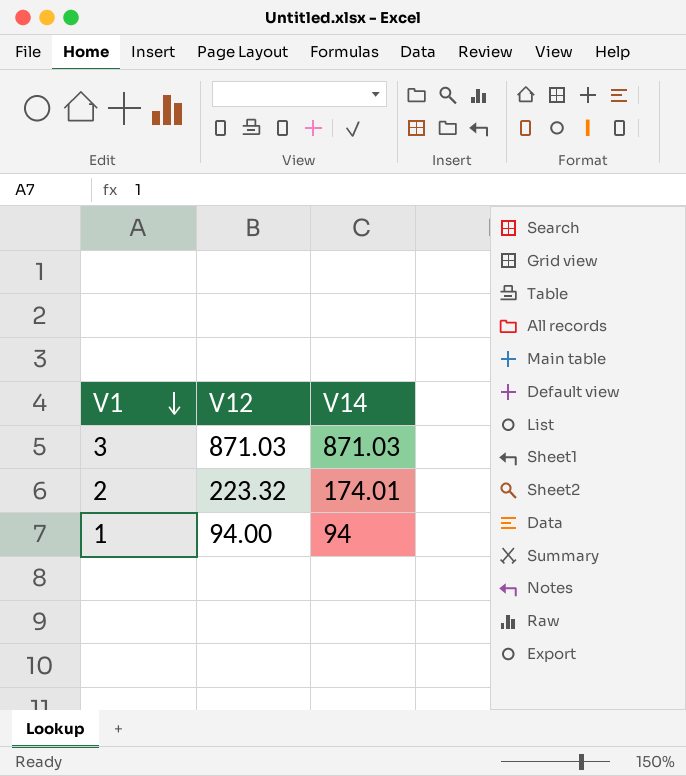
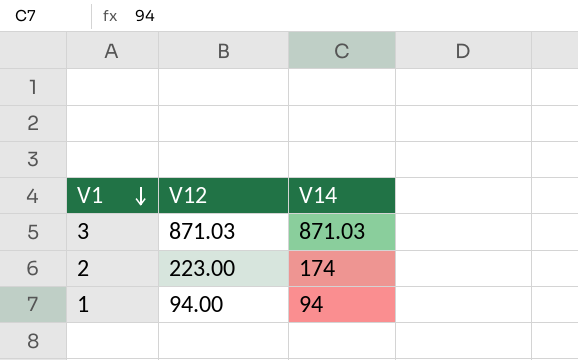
2 | V12: 223.32 -> 223.00
2 | V14: 174.01 -> 174

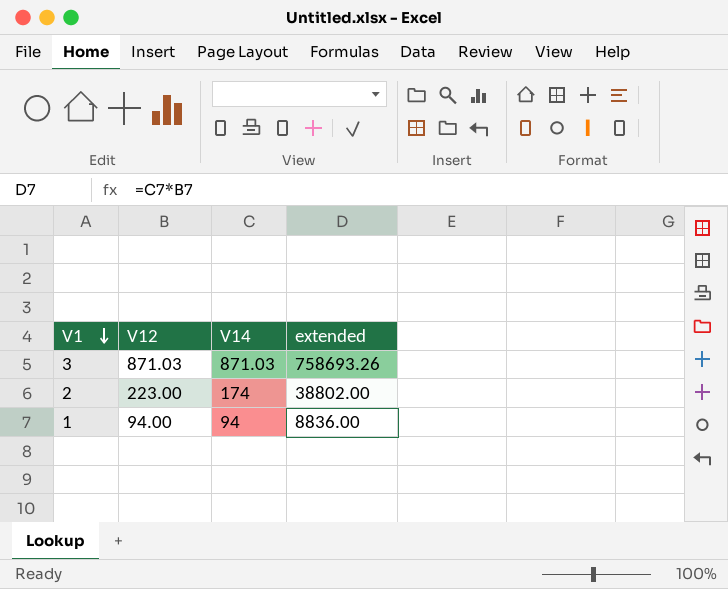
column extended | formula: none -> [V12] * [V14]

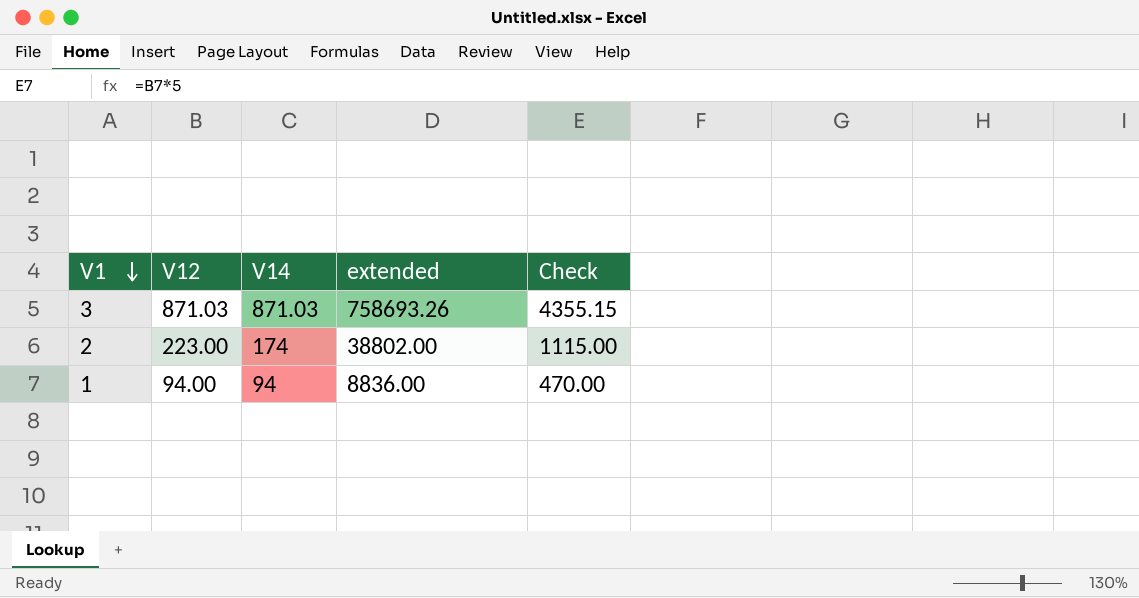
column Check | formula: none -> [V12] * 5

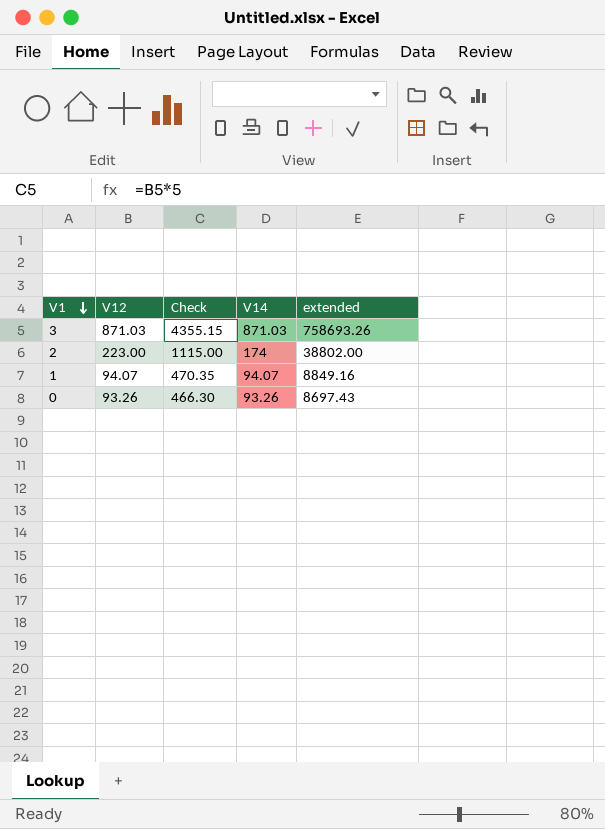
column Check | position: 5 -> 3
1 | V12: 94.00 -> 94.07
1 | Check: 470.00 -> 470.35
1 | V14: 94 -> 94.07
1 | extended: 8836.00 -> 8849.16
row 0: none -> 93.26 | 466.30 | 93.26 | 8697.43

